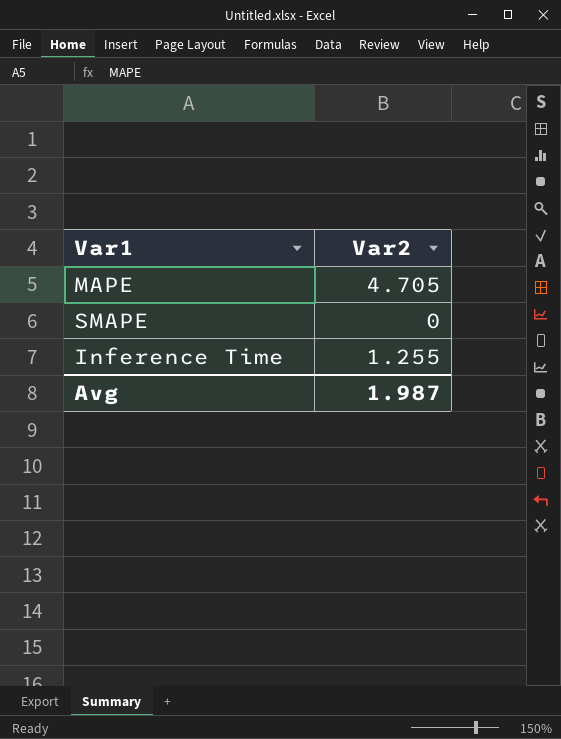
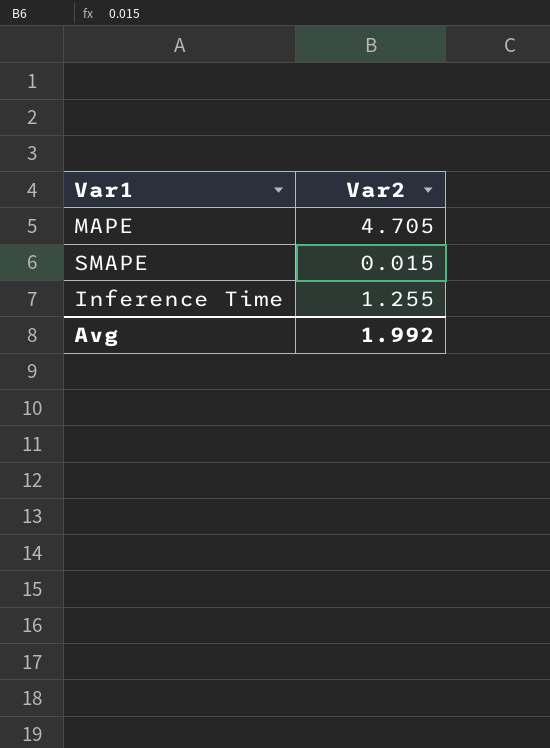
SMAPE | Var2: 0 -> 0.015
Avg | Var2: 1.987 -> 1.992

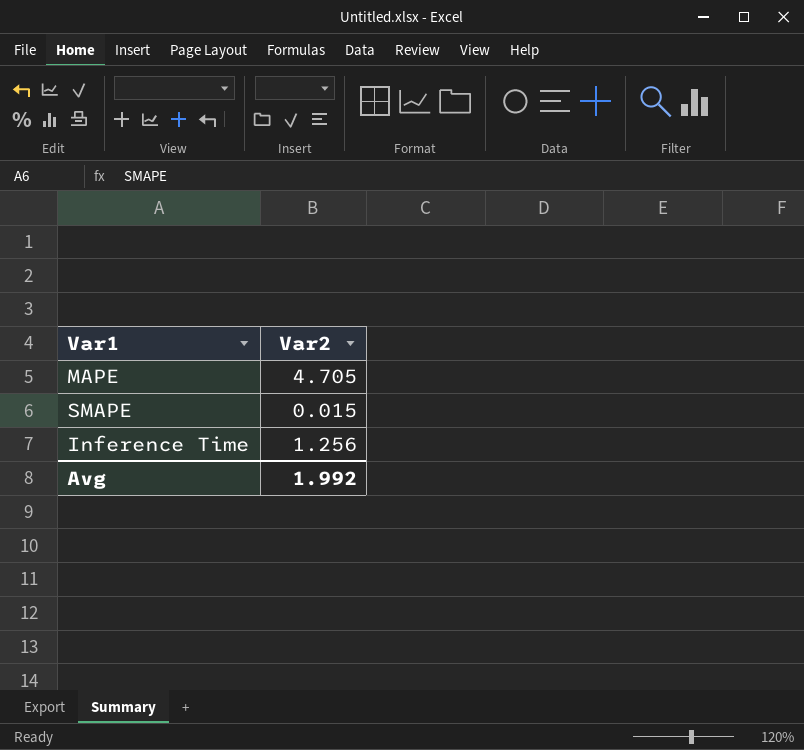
Inference Time | Var2: 1.255 -> 1.256

